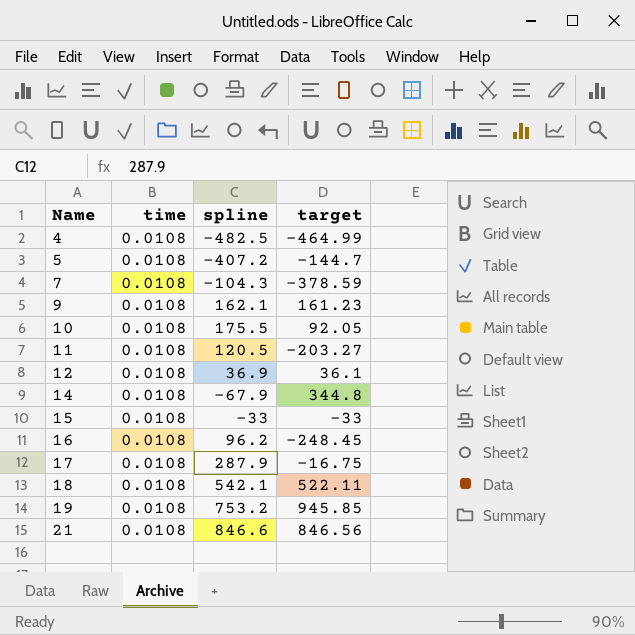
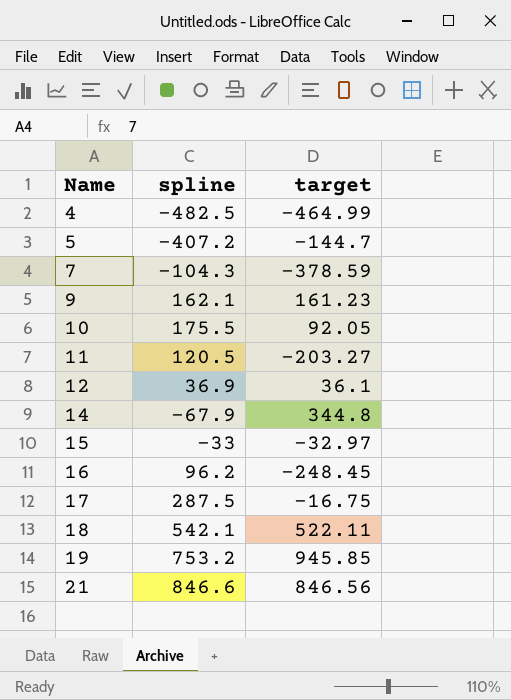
column time | position: 2 -> none
15 | target: -33 -> -32.97
17 | spline: 287.9 -> 287.5

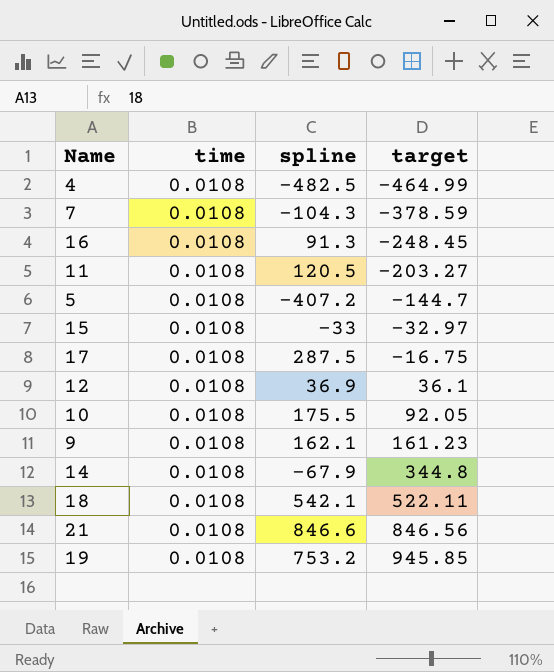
row order: Name ascending -> target ascending
column time | position: none -> 2
16 | spline: 96.2 -> 91.3

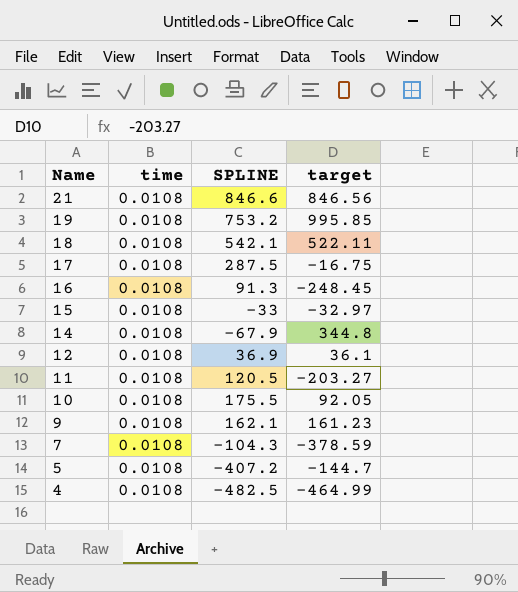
row order: target ascending -> Name descending
column name: spline -> SPLINE
19 | target: 945.85 -> 995.85

